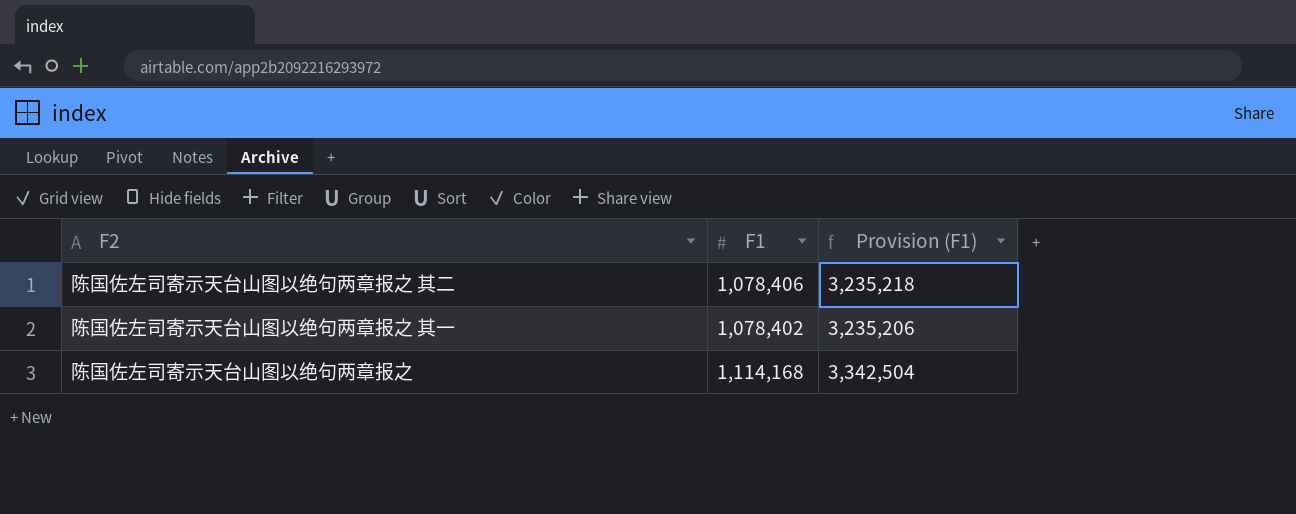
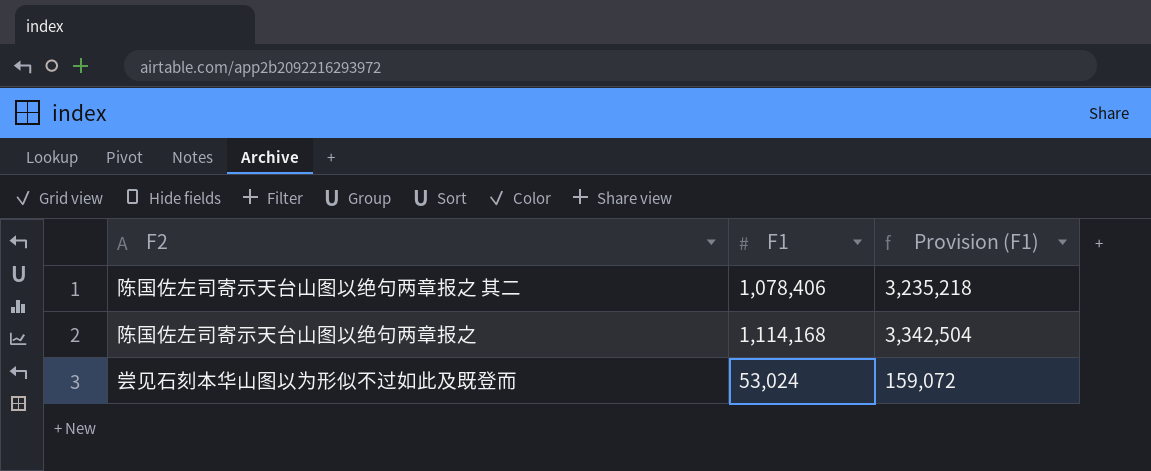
row 陈国佐左司寄示天台山图以绝句两章报之 其一: 1,078,402 | 3,235,206 -> none
row 尝见石刻本华山图以为形似不过如此及既登而: none -> 53,024 | 159,072

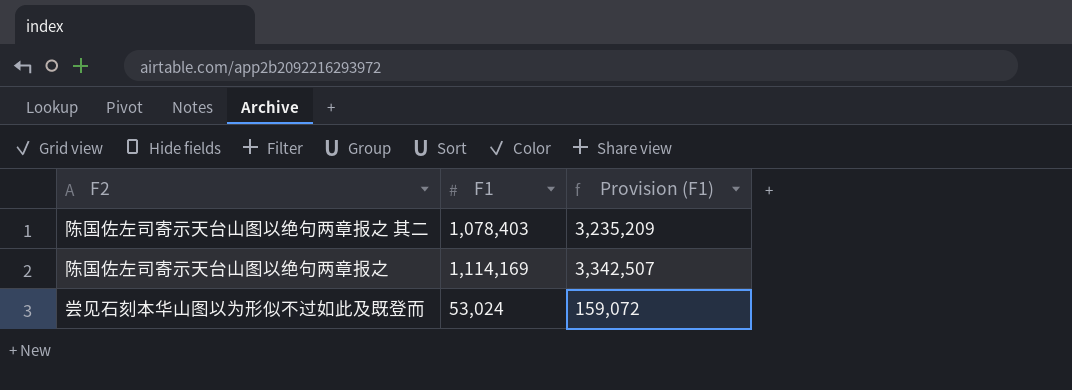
陈国佐左司寄示天台山图以绝句两章报之 其二 | F1: 1,078,406 -> 1,078,403
陈国佐左司寄示天台山图以绝句两章报之 其二 | Provision (F1): 3,235,218 -> 3,235,209
陈国佐左司寄示天台山图以绝句两章报之 | F1: 1,114,168 -> 1,114,169
陈国佐左司寄示天台山图以绝句两章报之 | Provision (F1): 3,342,504 -> 3,342,507

